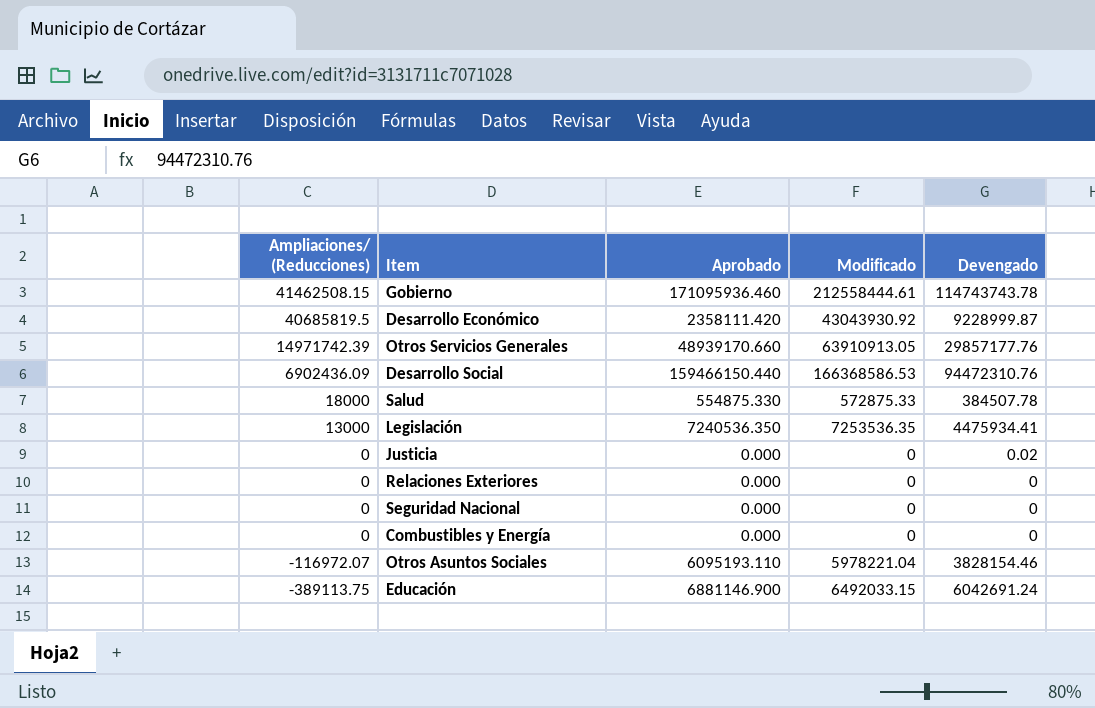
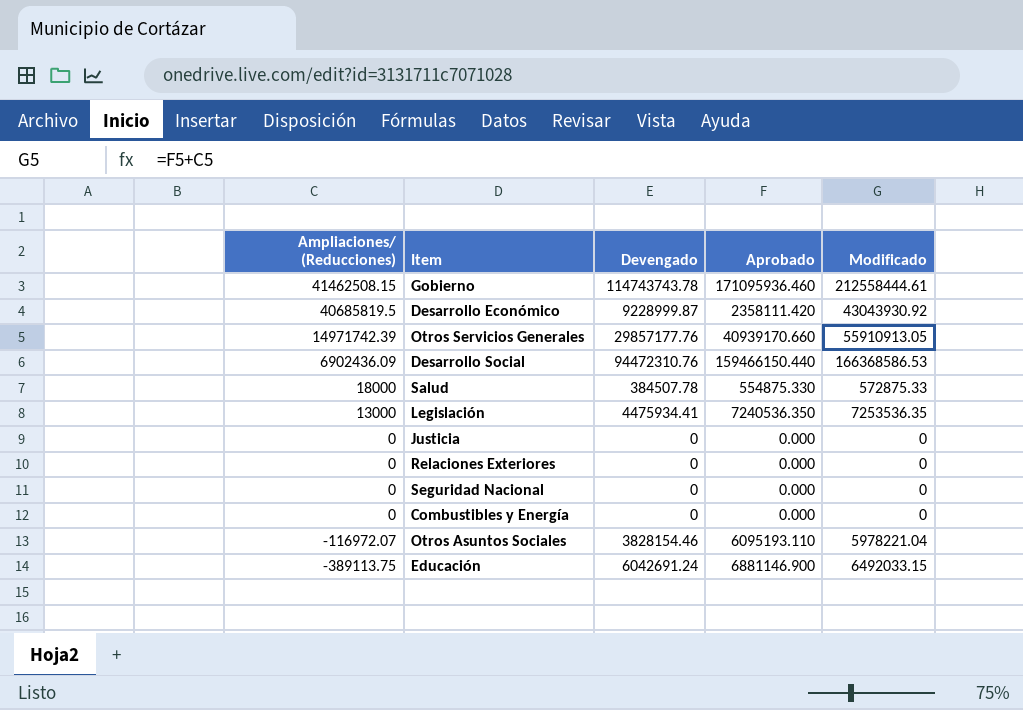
column Devengado | position: 5 -> 3
Otros Servicios Generales | Aprobado: 48939170.660 -> 40939170.660
Otros Servicios Generales | Modificado: 63910913.05 -> 55910913.05
Justicia | Devengado: 0.02 -> 0

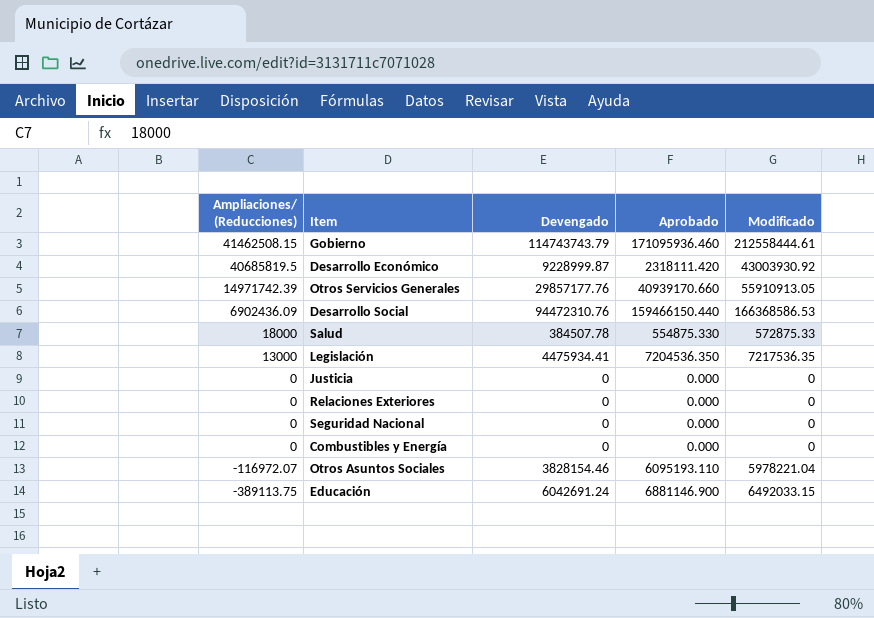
Gobierno | Devengado: 114743743.78 -> 114743743.79
Desarrollo Económico | Aprobado: 2358111.420 -> 2318111.420
Desarrollo Económico | Modificado: 43043930.92 -> 43003930.92
Legislación | Aprobado: 7240536.350 -> 7204536.350
Legislación | Modificado: 7253536.35 -> 7217536.35

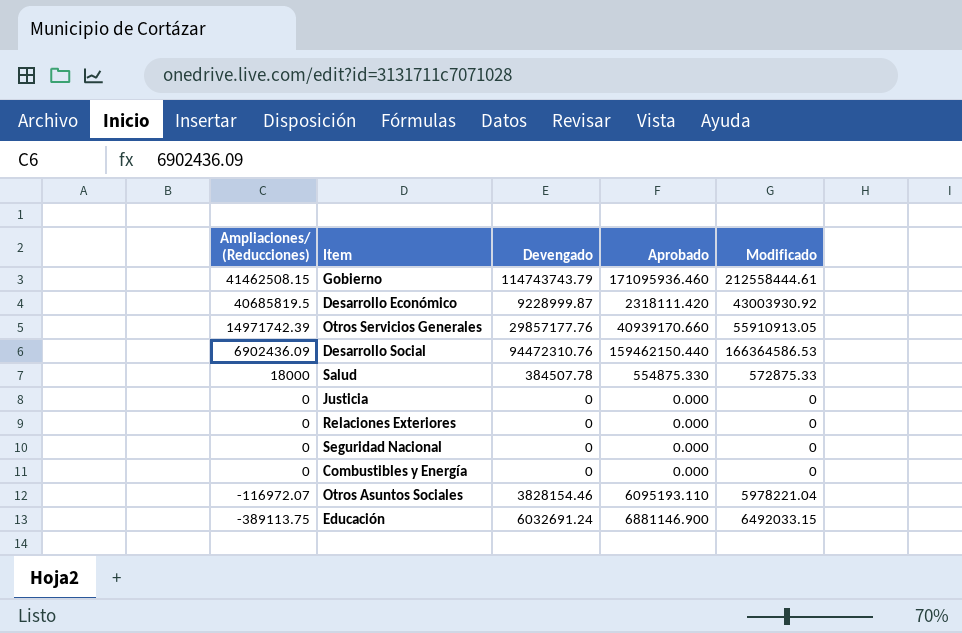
row Legislación: 13000 | 4475934.41 | 7204536.350 | 7217536.35 -> none
Desarrollo Social | Aprobado: 159466150.440 -> 159462150.440
Desarrollo Social | Modificado: 166368586.53 -> 166364586.53
Educación | Devengado: 6042691.24 -> 6032691.24

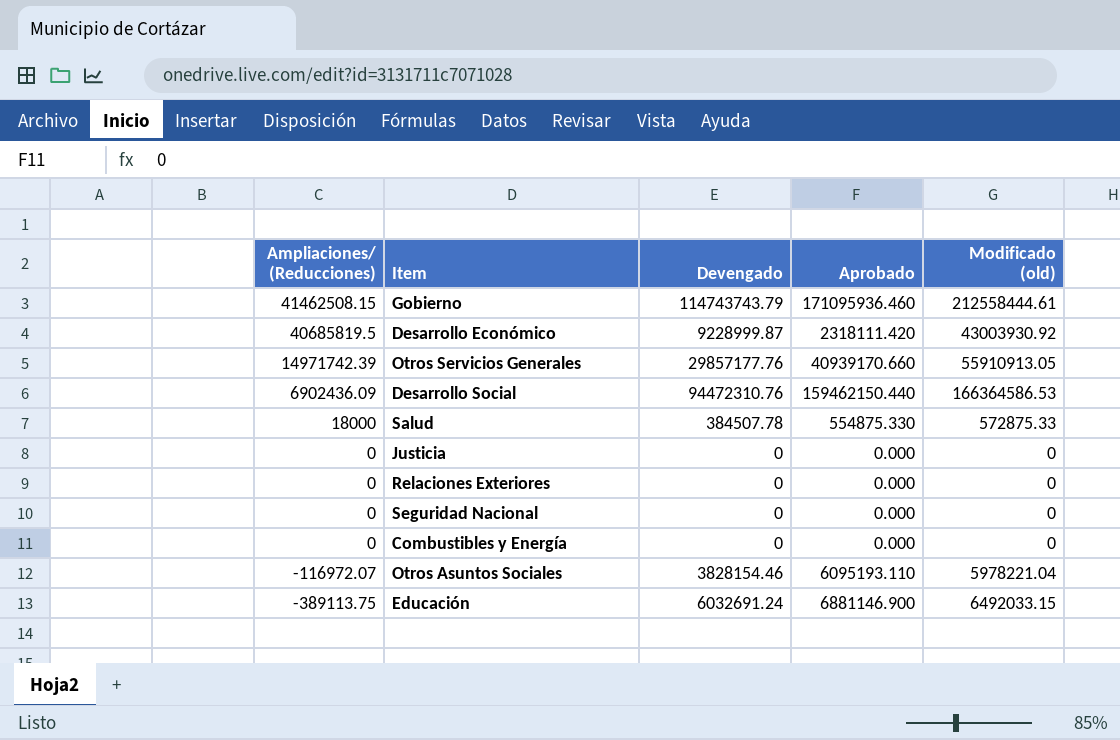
column name: Modificado -> Modificado (old)

